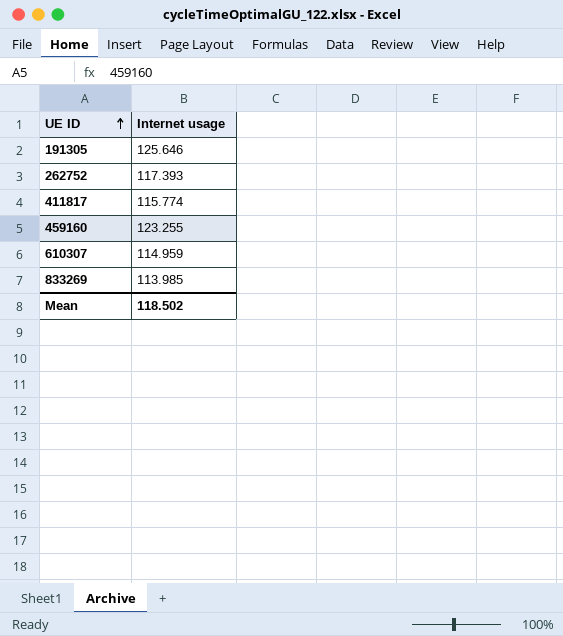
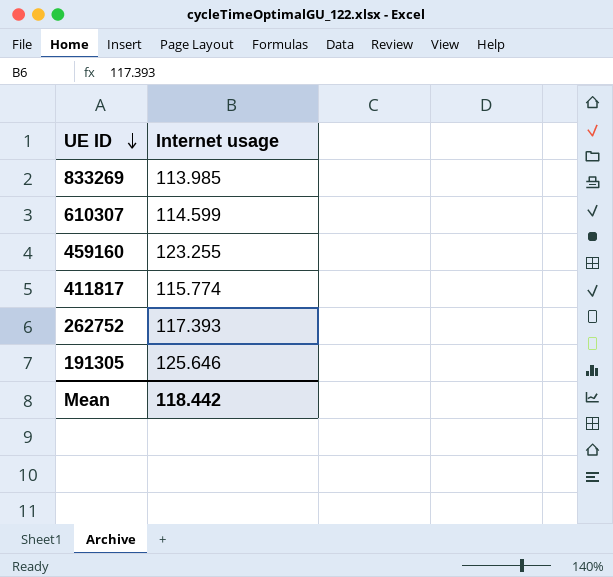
row order: UE ID ascending -> UE ID descending
610307 | Internet usage: 114.959 -> 114.599
Mean | Internet usage: 118.502 -> 118.442

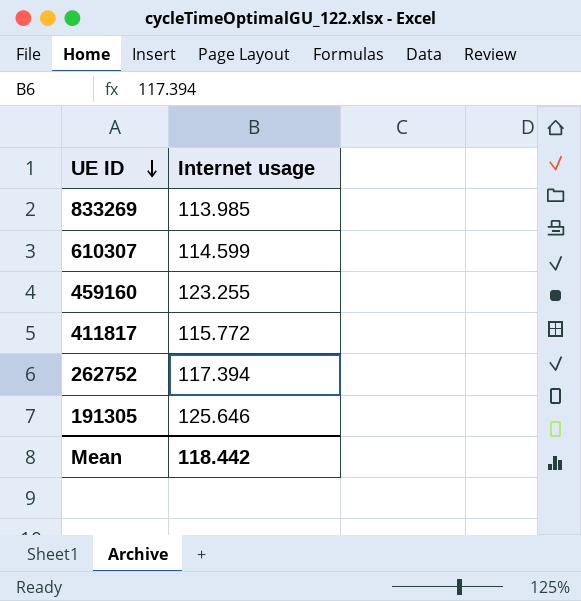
411817 | Internet usage: 115.774 -> 115.772
262752 | Internet usage: 117.393 -> 117.394

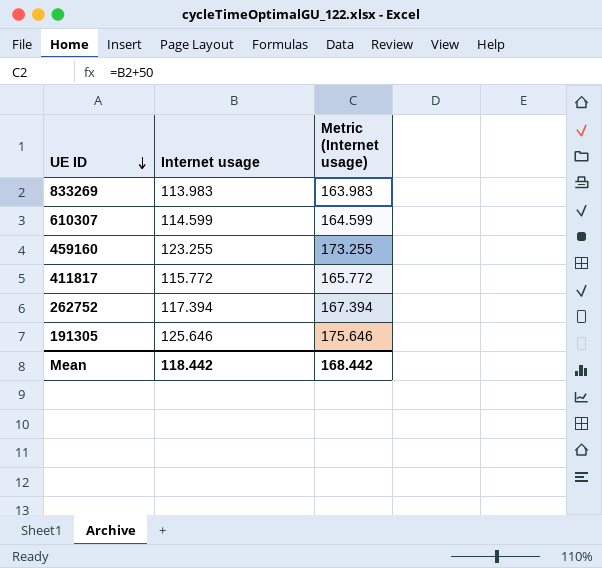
column Metric (Internet usage) | formula: none -> [Internet usage] + 50
833269 | Internet usage: 113.985 -> 113.983

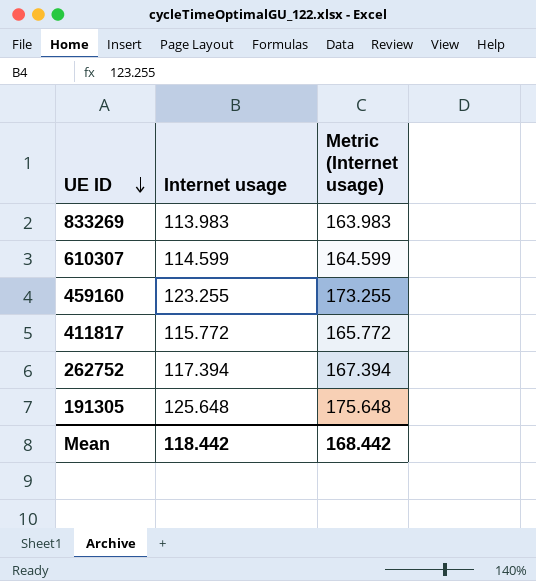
191305 | Internet usage: 125.646 -> 125.648
191305 | Metric (Internet usage): 175.646 -> 175.648

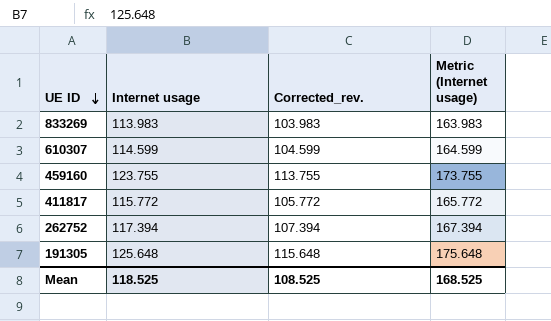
column Corrected_rev. | formula: none -> [Internet usage] - 10
459160 | Internet usage: 123.255 -> 123.755
459160 | Metric (Internet usage): 173.255 -> 173.755
Mean | Internet usage: 118.442 -> 118.525
Mean | Metric (Internet usage): 168.442 -> 168.525

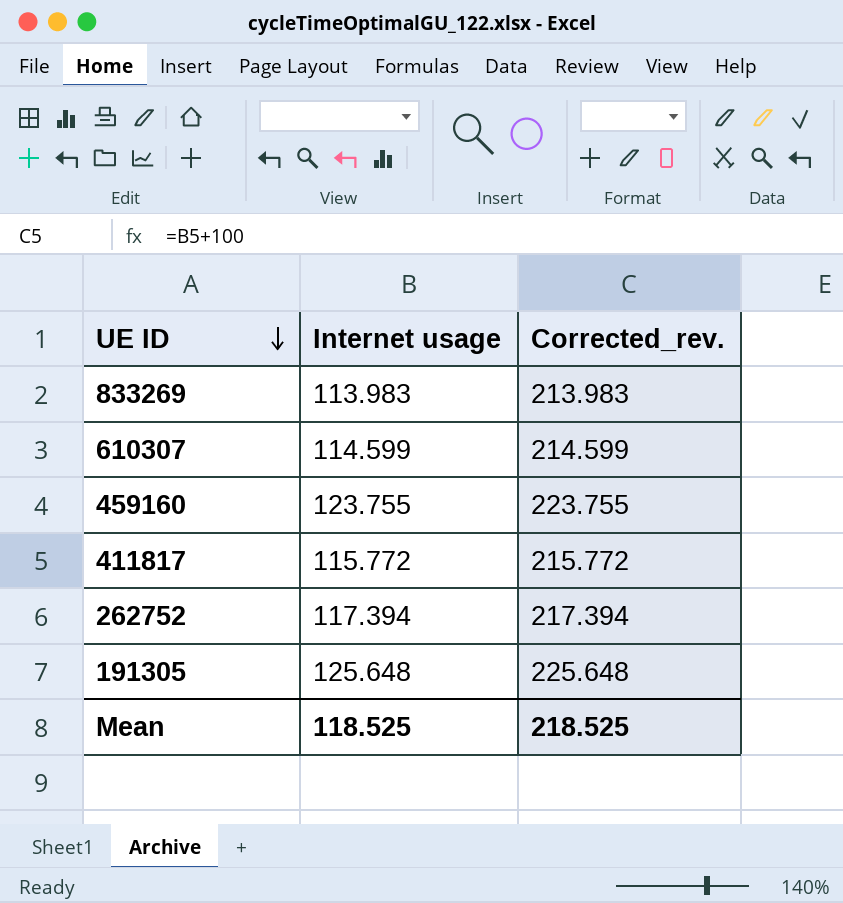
column Metric (Internet usage) | formula: [Internet usage] + 50 -> none
column Corrected_rev. | formula: [Internet usage] - 10 -> [Internet usage] + 100
Mean | Corrected_rev.: 108.525 -> 218.525

